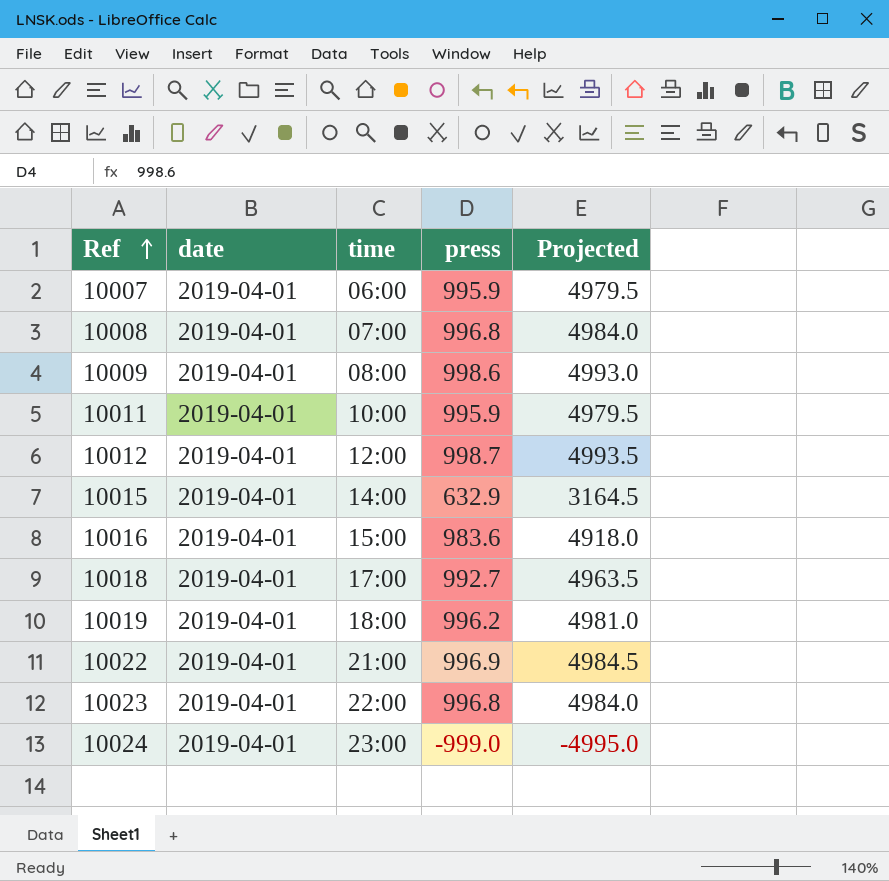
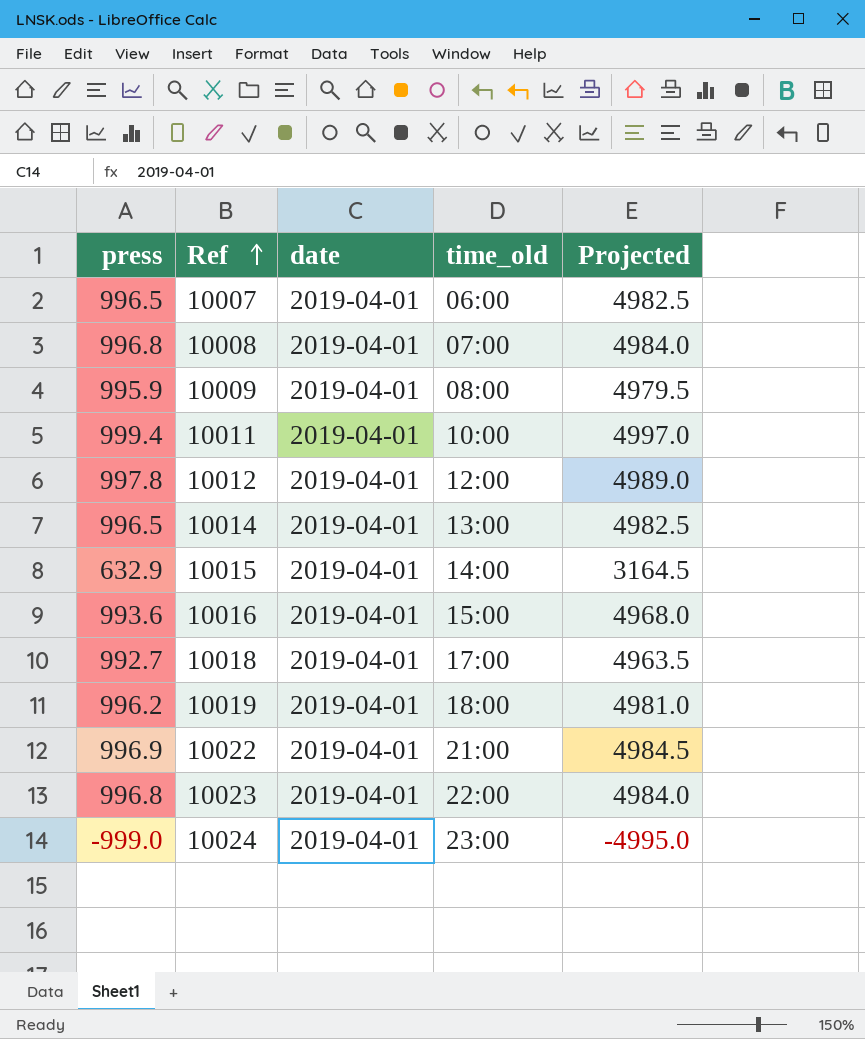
column press | position: 4 -> 1
column name: time -> time_old
10007 | press: 995.9 -> 996.5
10007 | Projected: 4979.5 -> 4982.5
10009 | press: 998.6 -> 995.9
10009 | Projected: 4993.0 -> 4979.5
10011 | press: 995.9 -> 999.4
10011 | Projected: 4979.5 -> 4997.0
10012 | press: 998.7 -> 997.8
10012 | Projected: 4993.5 -> 4989.0
row 10014: none -> 996.5 | 2019-04-01 | 13:00 | 4982.5
10016 | press: 983.6 -> 993.6
10016 | Projected: 4918.0 -> 4968.0

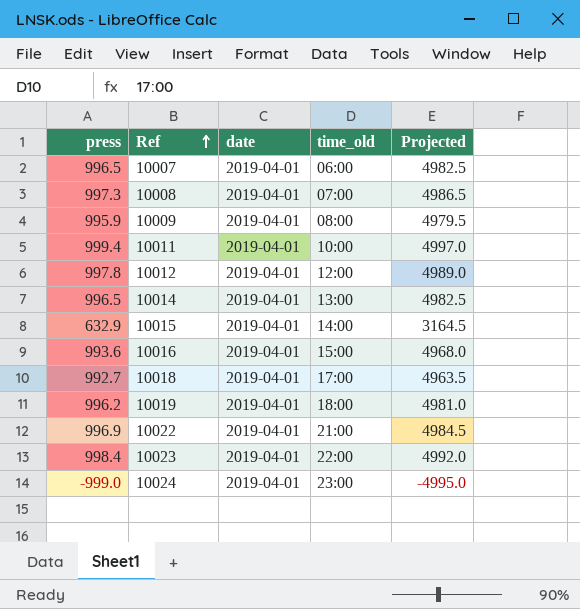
10008 | press: 996.8 -> 997.3
10008 | Projected: 4984.0 -> 4986.5
10023 | press: 996.8 -> 998.4
10023 | Projected: 4984.0 -> 4992.0

